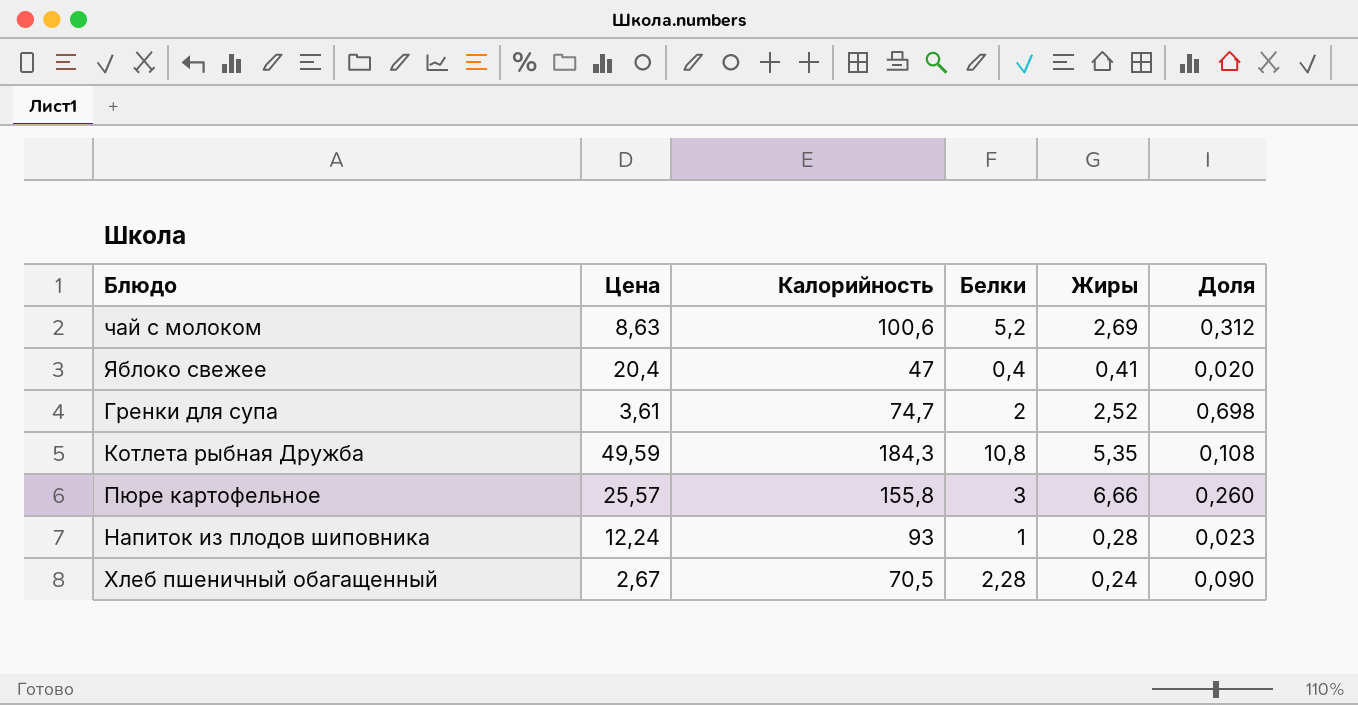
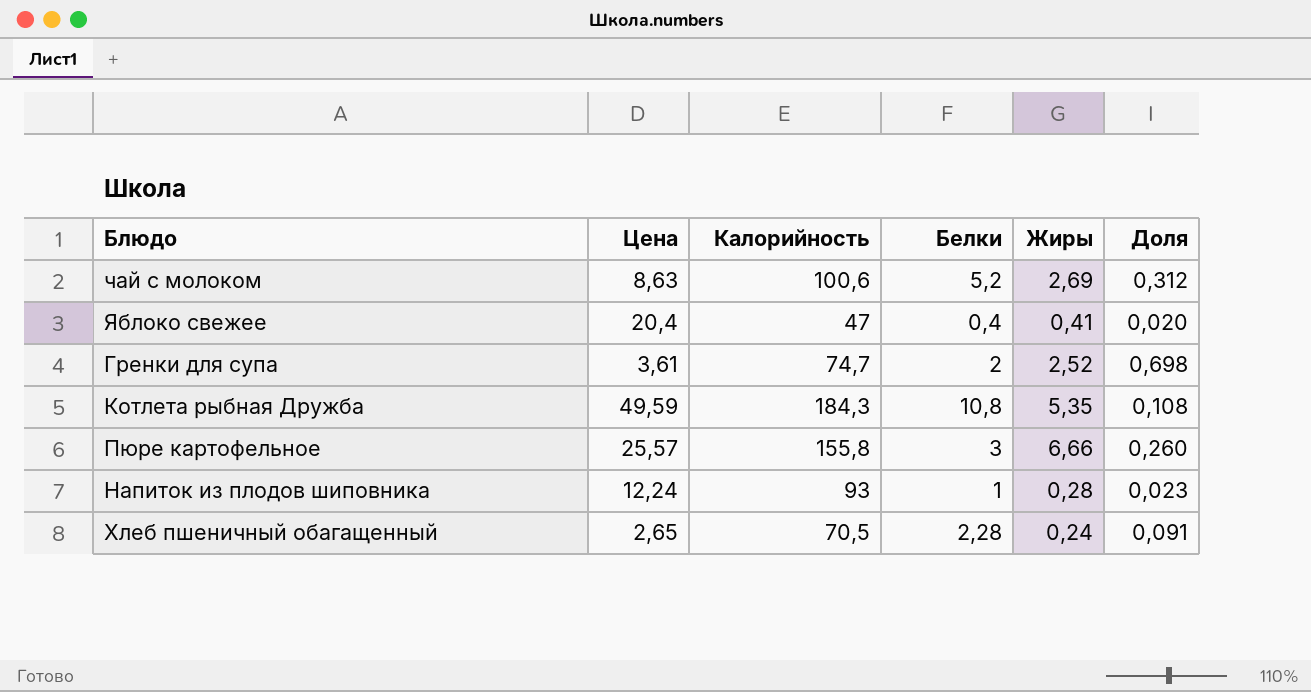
Хлеб пшеничный обагащенный | Цена: 2,67 -> 2,65
Хлеб пшеничный обагащенный | Доля: 0,090 -> 0,091

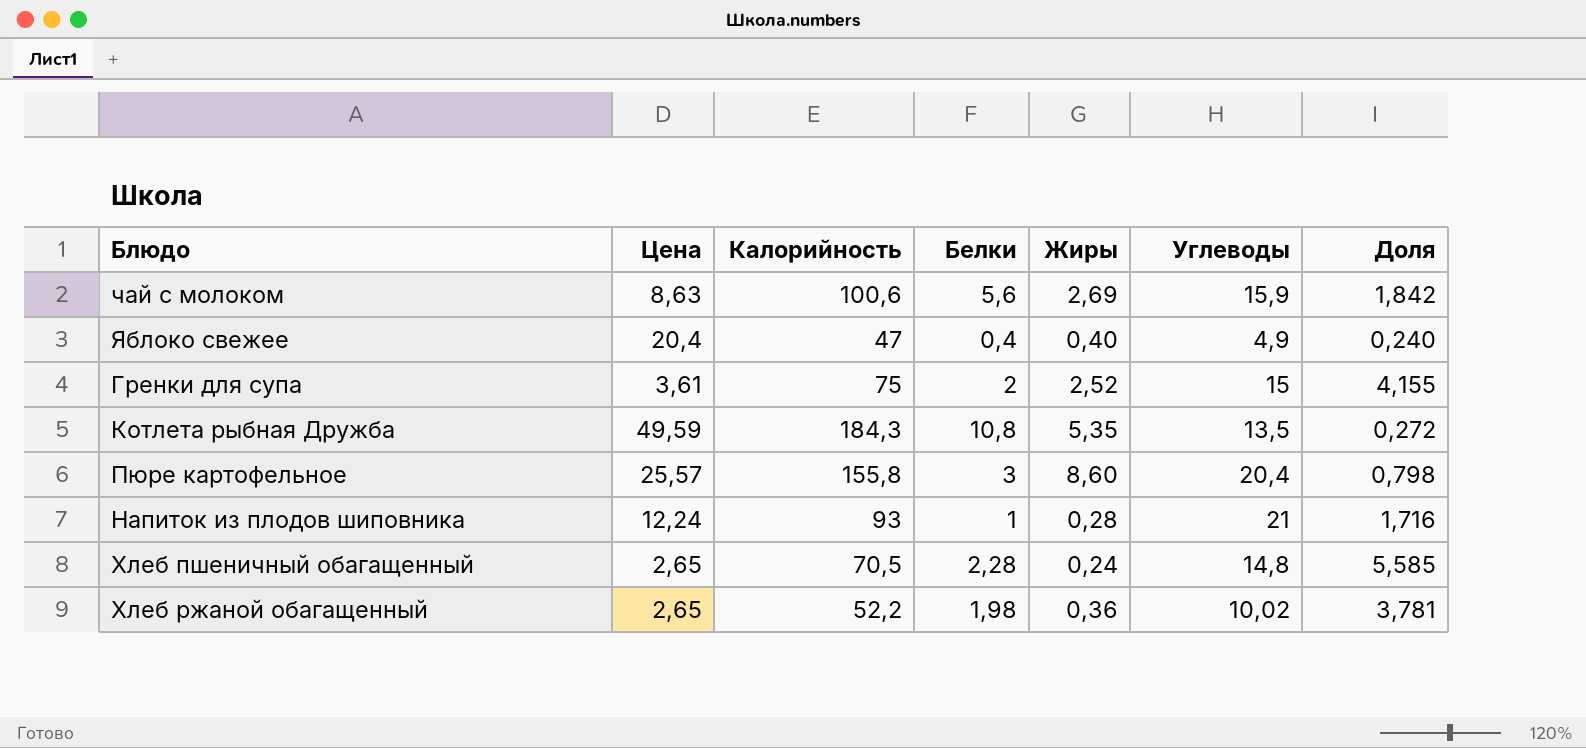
column Углеводы | position: none -> 6
column Доля | formula: [Жиры] / [Цена] -> [Углеводы] / [Цена]
чай с молоком | Белки: 5,2 -> 5,6
Яблоко свежее | Жиры: 0,41 -> 0,40
Гренки для супа | Калорийность: 74,7 -> 75
Пюре картофельное | Жиры: 6,66 -> 8,60
row Хлеб ржаной обагащенный: none -> 2,65 | 52,2 | 1,98 | 0,36 | 10,02 | 3,781

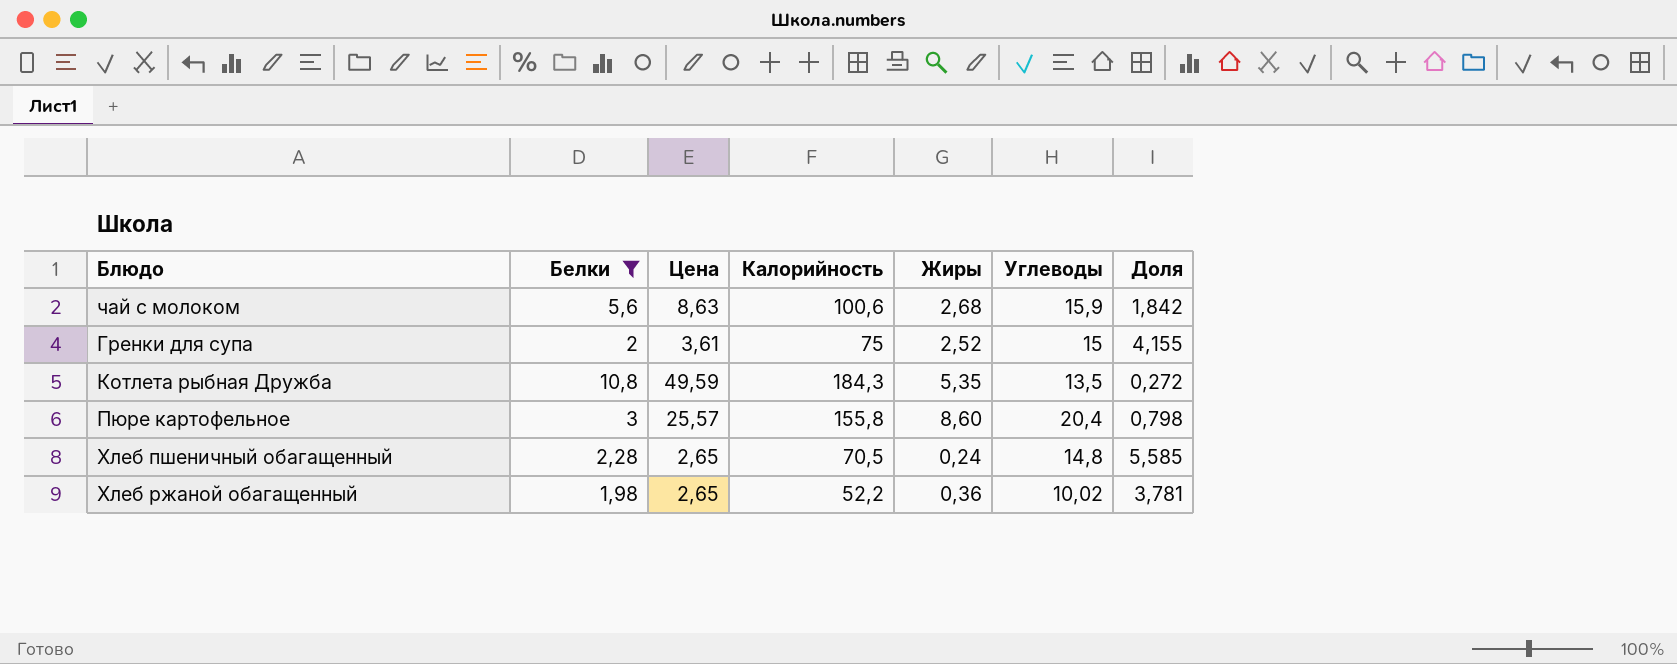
filter: none -> Белки >= 1,98
column Белки | position: 4 -> 2
чай с молоком | Жиры: 2,69 -> 2,68

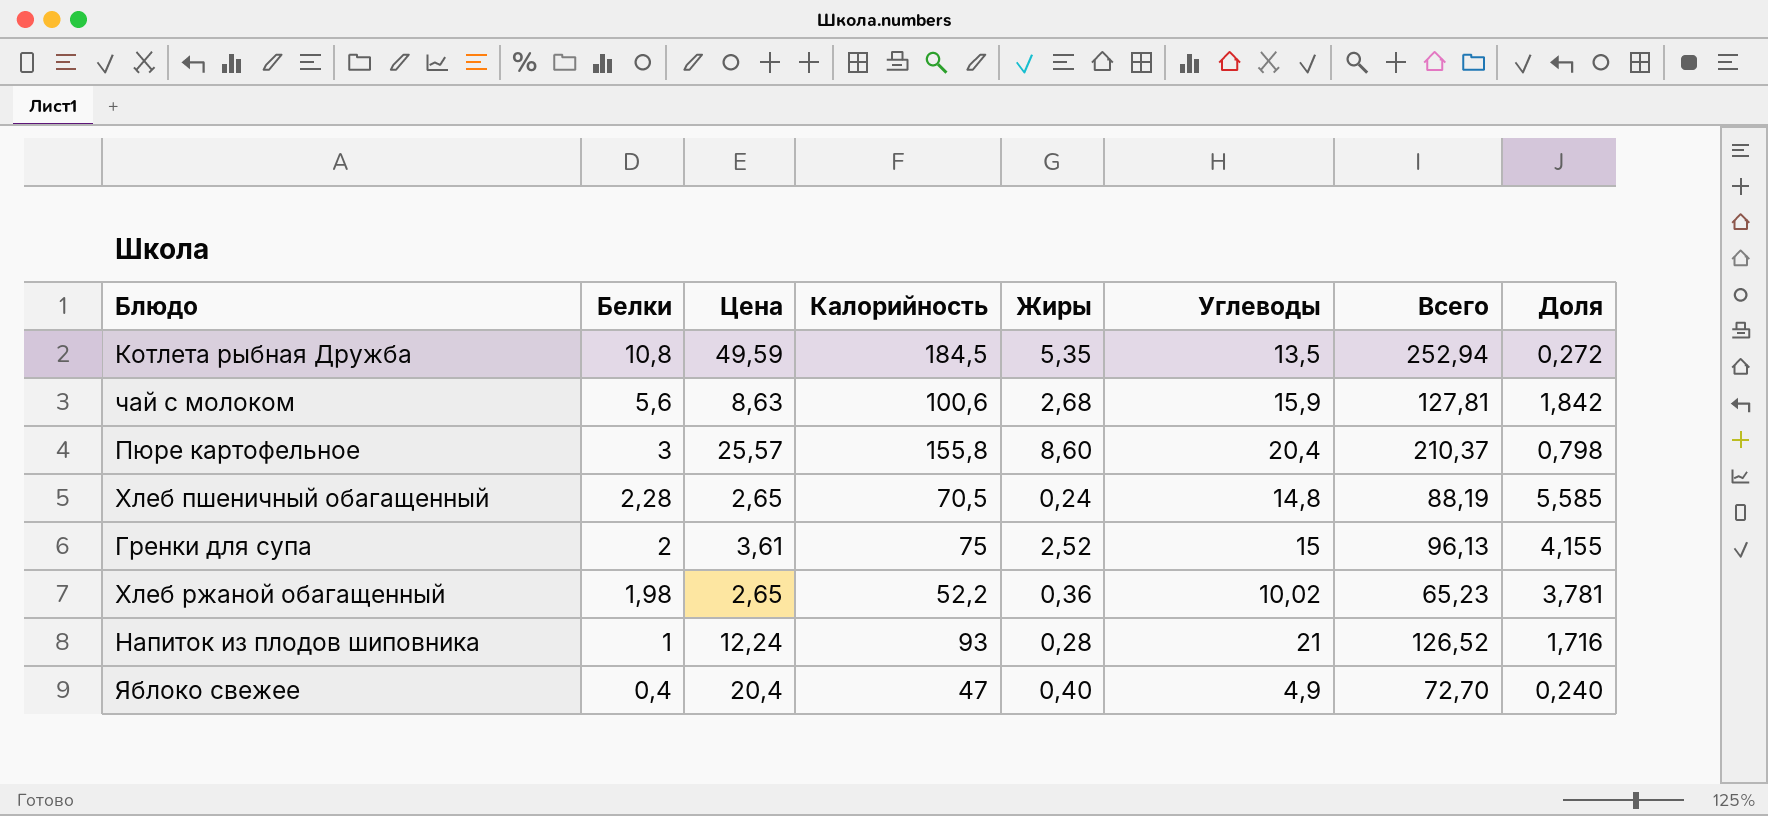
filter: Белки >= 1,98 -> none
row order: none -> Белки descending
column Всего | formula: none -> [Цена] + [Калорийность] + [Жиры] + [Углеводы]
Котлета рыбная Дружба | Калорийность: 184,3 -> 184,5

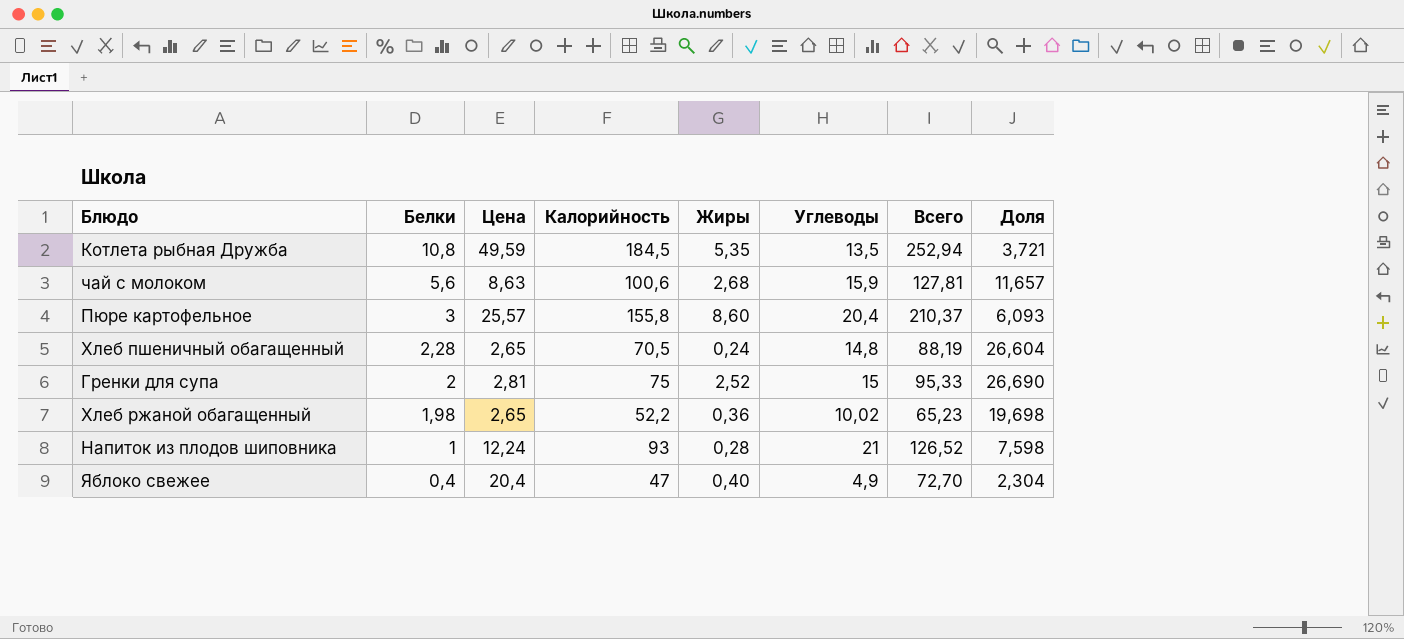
column Доля | formula: [Углеводы] / [Цена] -> [Калорийность] / [Цена]
Гренки для супа | Цена: 3,61 -> 2,81
Гренки для супа | Всего: 96,13 -> 95,33

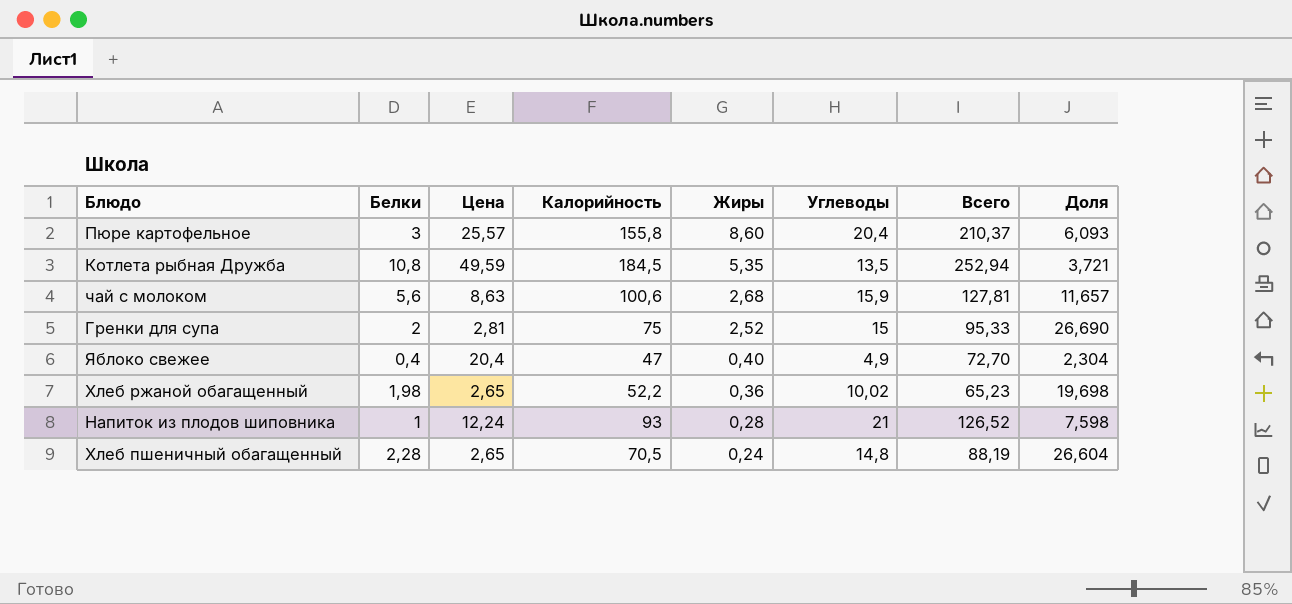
row order: Белки descending -> Жиры descending

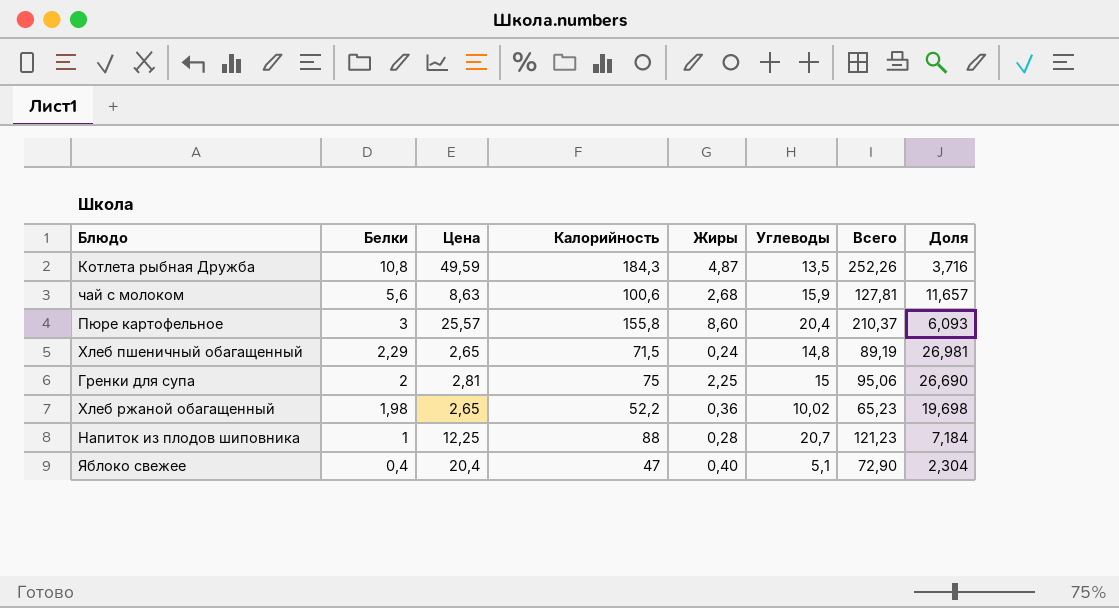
row order: Жиры descending -> Белки descending
Котлета рыбная Дружба | Калорийность: 184,5 -> 184,3
Котлета рыбная Дружба | Жиры: 5,35 -> 4,87
Котлета рыбная Дружба | Всего: 252,94 -> 252,26
Котлета рыбная Дружба | Доля: 3,721 -> 3,716
Хлеб пшеничный обагащенный | Белки: 2,28 -> 2,29
Хлеб пшеничный обагащенный | Калорийность: 70,5 -> 71,5
Хлеб пшеничный обагащенный | Всего: 88,19 -> 89,19
Хлеб пшеничный обагащенный | Доля: 26,604 -> 26,981
Гренки для супа | Жиры: 2,52 -> 2,25
Гренки для супа | Всего: 95,33 -> 95,06
Напиток из плодов шиповника | Цена: 12,24 -> 12,25
Напиток из плодов шиповника | Калорийность: 93 -> 88
Напиток из плодов шиповника | Углеводы: 21 -> 20,7
Напиток из плодов шиповника | Всего: 126,52 -> 121,23
Напиток из плодов шиповника | Доля: 7,598 -> 7,184
Яблоко свежее | Углеводы: 4,9 -> 5,1
Яблоко свежее | Всего: 72,70 -> 72,90

